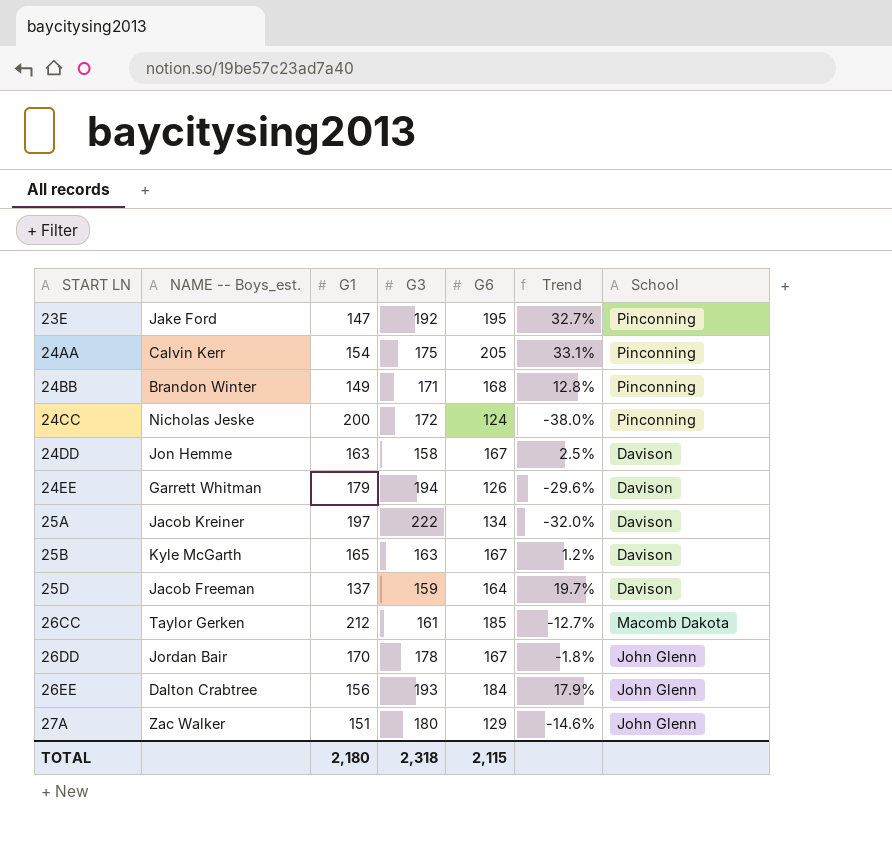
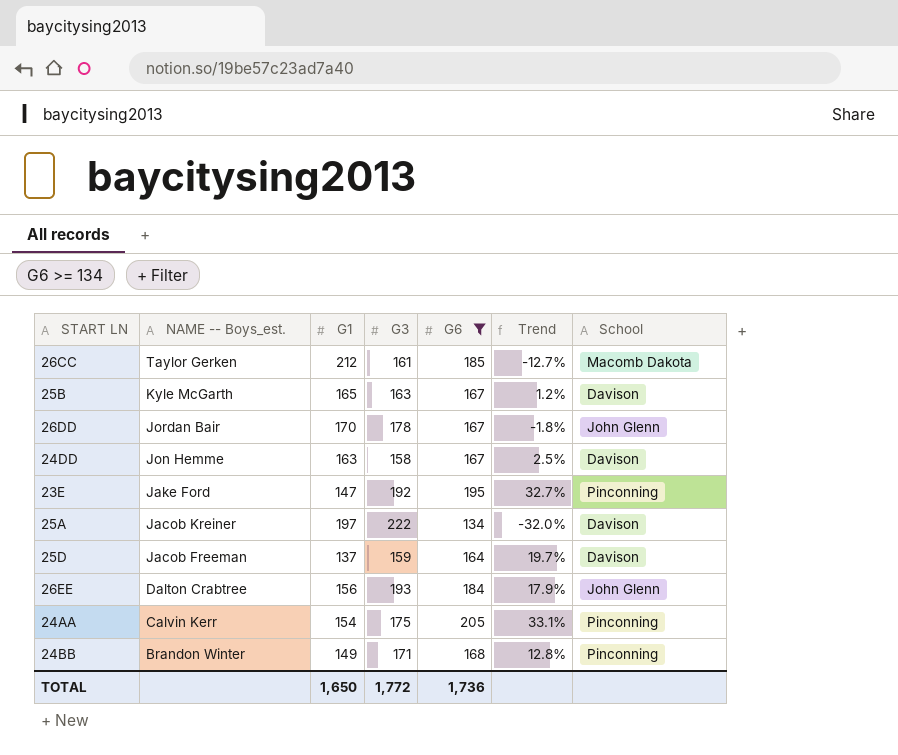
filter: none -> G6 >= 134
row order: START LN ascending -> NAME -- Boys_est. descending
TOTAL | G1: 2,180 -> 1,650
TOTAL | G3: 2,318 -> 1,772
TOTAL | G6: 2,115 -> 1,736

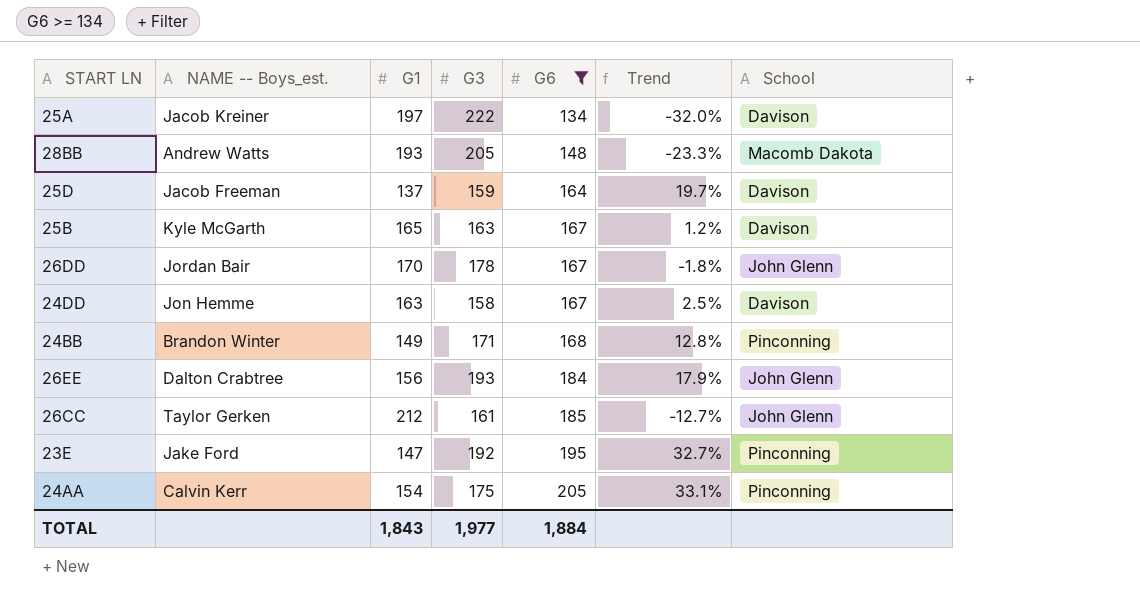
row order: NAME -- Boys_est. descending -> G6 ascending
row 28BB: none -> Andrew Watts | 193 | 205 | 148 | -23.3% | Macomb Dakota
26CC | School: Macomb Dakota -> John Glenn
TOTAL | G1: 1,650 -> 1,843
TOTAL | G3: 1,772 -> 1,977
TOTAL | G6: 1,736 -> 1,884

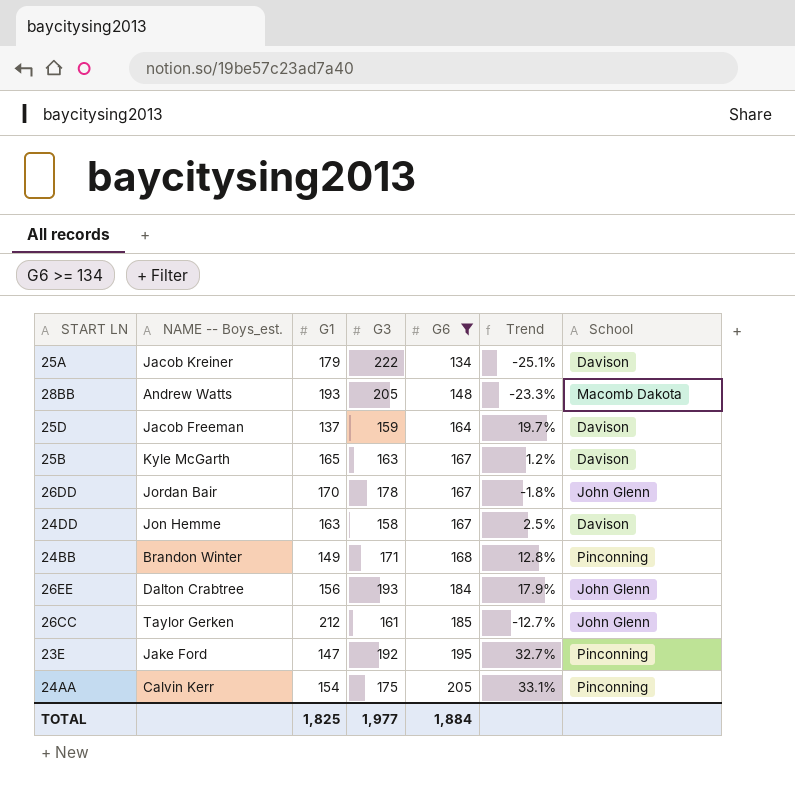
25A | G1: 197 -> 179
25A | Trend: -32.0% -> -25.1%
TOTAL | G1: 1,843 -> 1,825

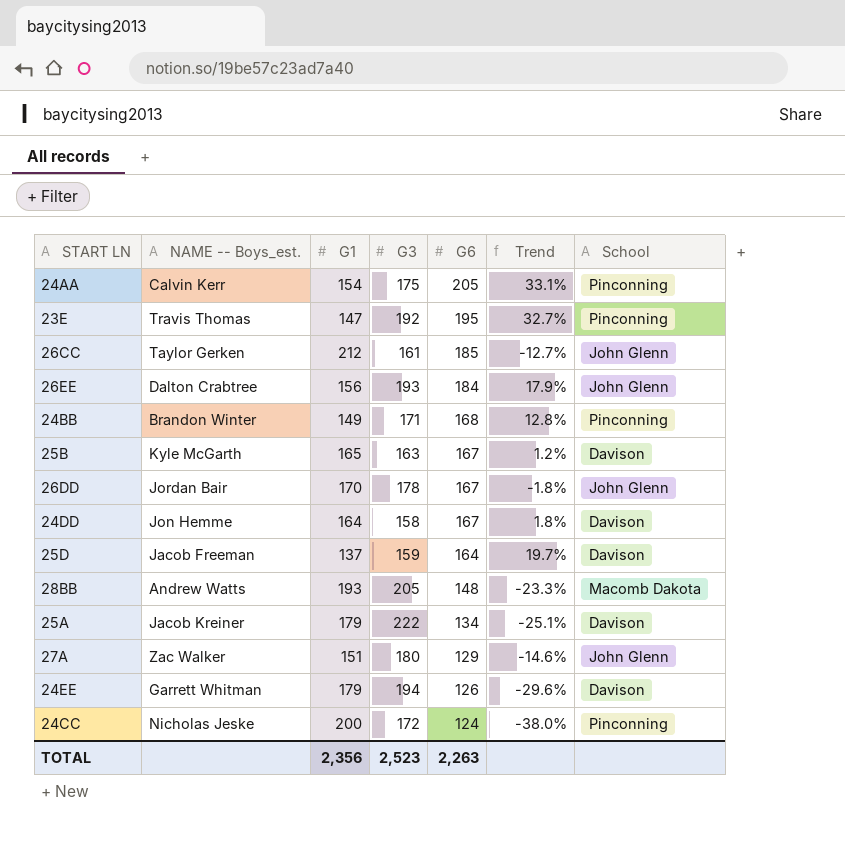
filter: G6 >= 134 -> none
row order: G6 ascending -> G6 descending
23E | NAME -- Boys_est.: Jake Ford -> Travis Thomas
24DD | G1: 163 -> 164
24DD | Trend: 2.5% -> 1.8%
TOTAL | G1: 1,825 -> 2,356
TOTAL | G3: 1,977 -> 2,523
TOTAL | G6: 1,884 -> 2,263

